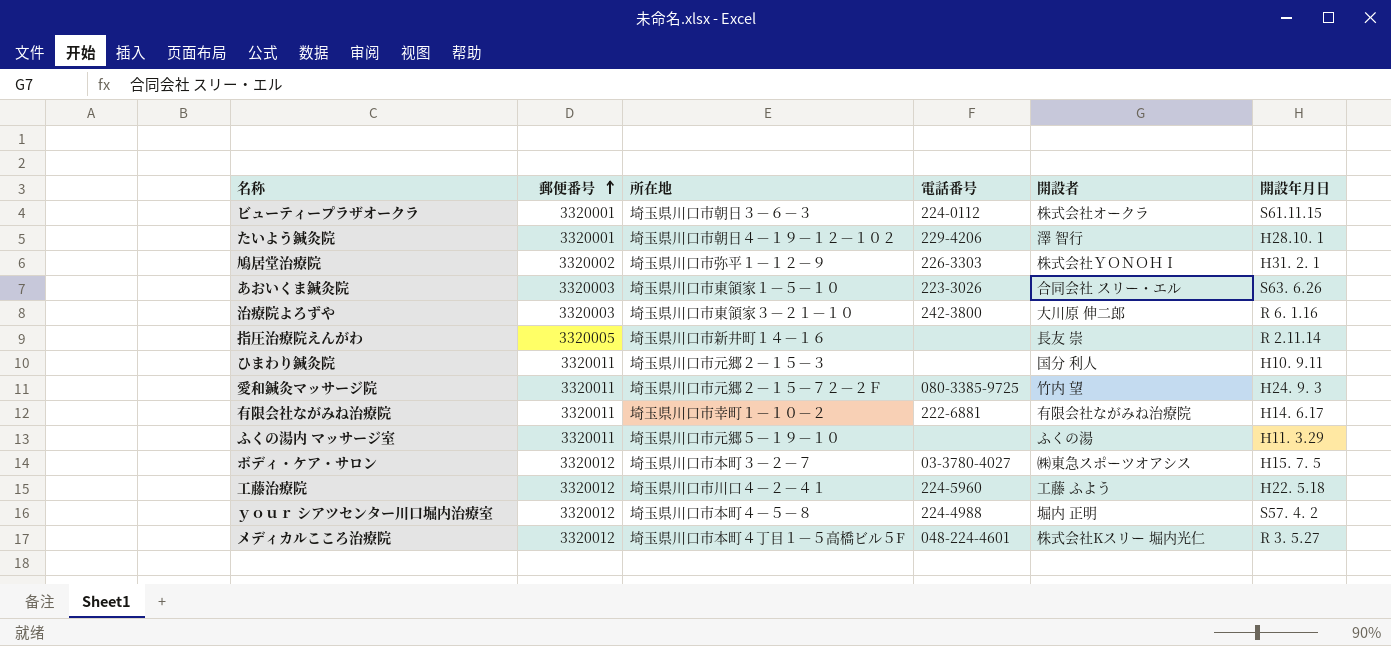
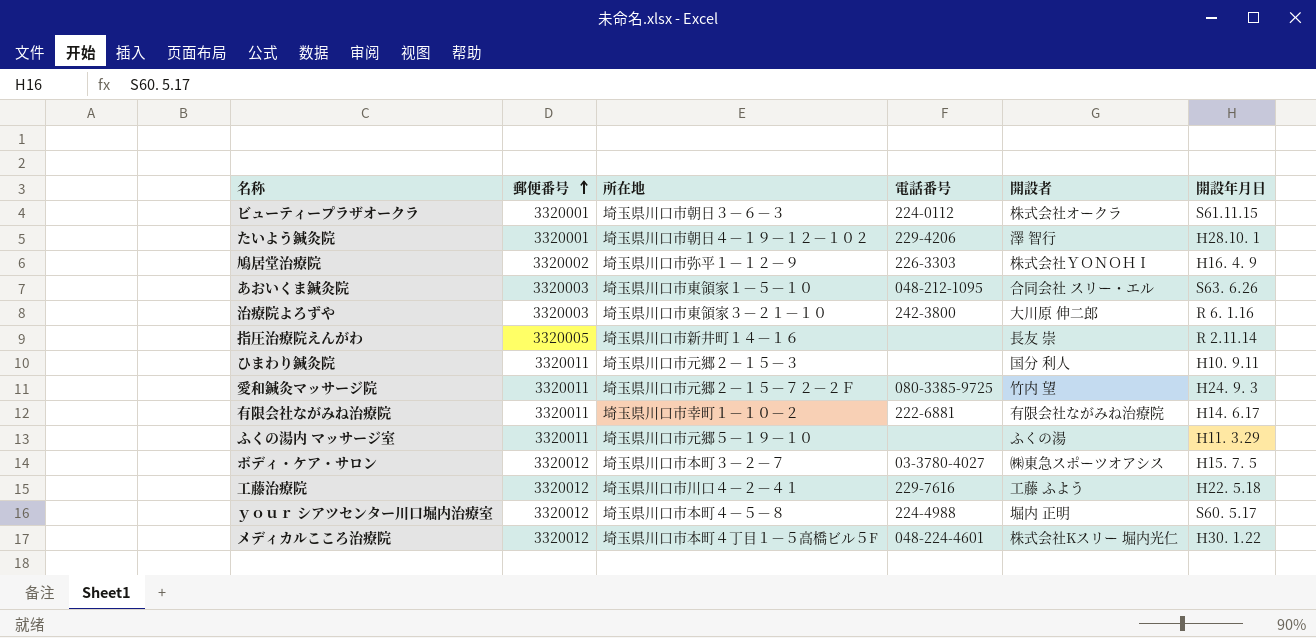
鳩居堂治療院 | 開設年月日: H31. 2. 1 -> H16. 4. 9
あおいくま鍼灸院 | 電話番号: 223-3026 -> 048-212-1095
工藤治療院 | 電話番号: 224-5960 -> 229-7616
ｙｏｕｒ シアツセンター川口堀内治療室 | 開設年月日: S57. 4. 2 -> S60. 5.17
メディカルこころ治療院 | 開設年月日: R 3. 5.27 -> H30. 1.22

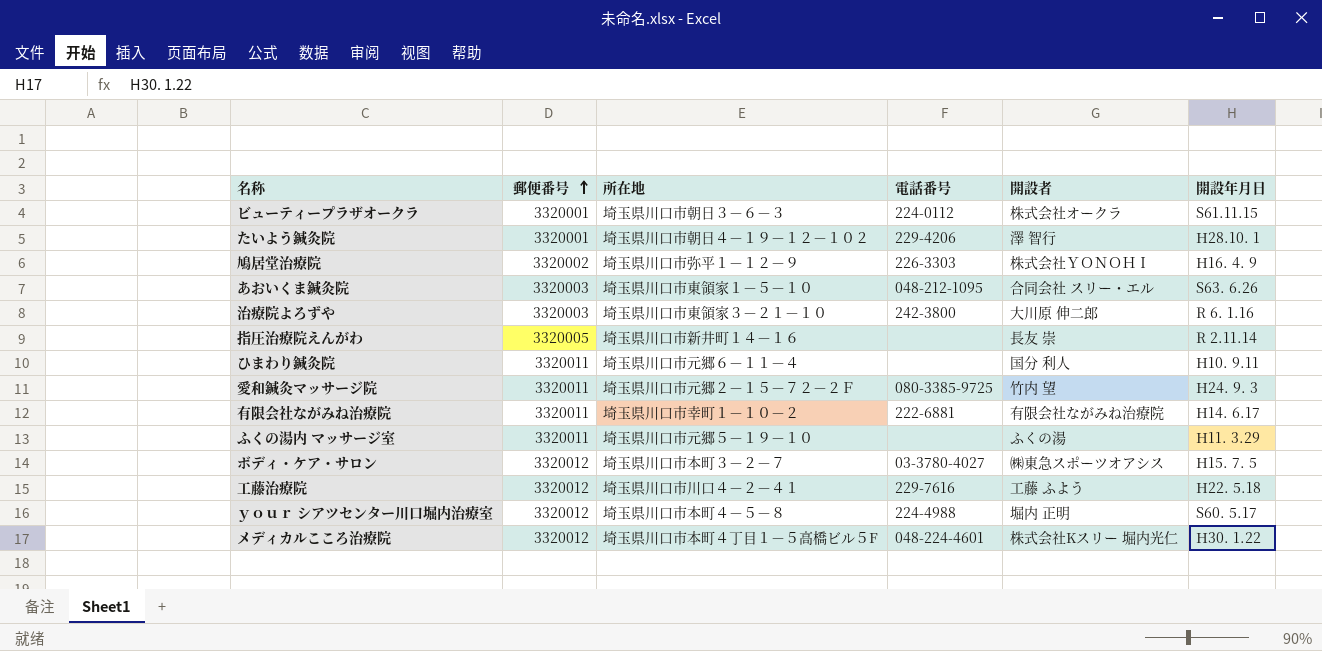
ひまわり鍼灸院 | 所在地: 埼玉県川口市元郷２－１５－３ -> 埼玉県川口市元郷６－１１－４

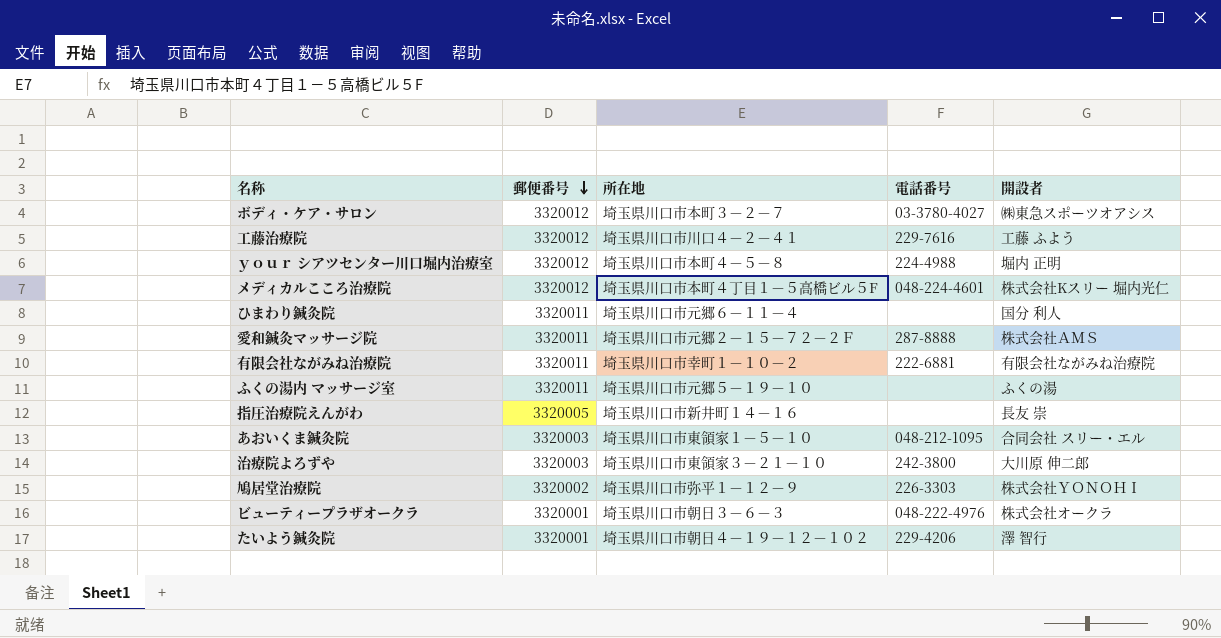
row order: 郵便番号 ascending -> 郵便番号 descending
column 開設年月日 | position: 6 -> none
愛和鍼灸マッサージ院 | 電話番号: 080-3385-9725 -> 287-8888
愛和鍼灸マッサージ院 | 開設者: 竹内 望 -> 株式会社ＡＭＳ
ビューティープラザオークラ | 電話番号: 224-0112 -> 048-222-4976

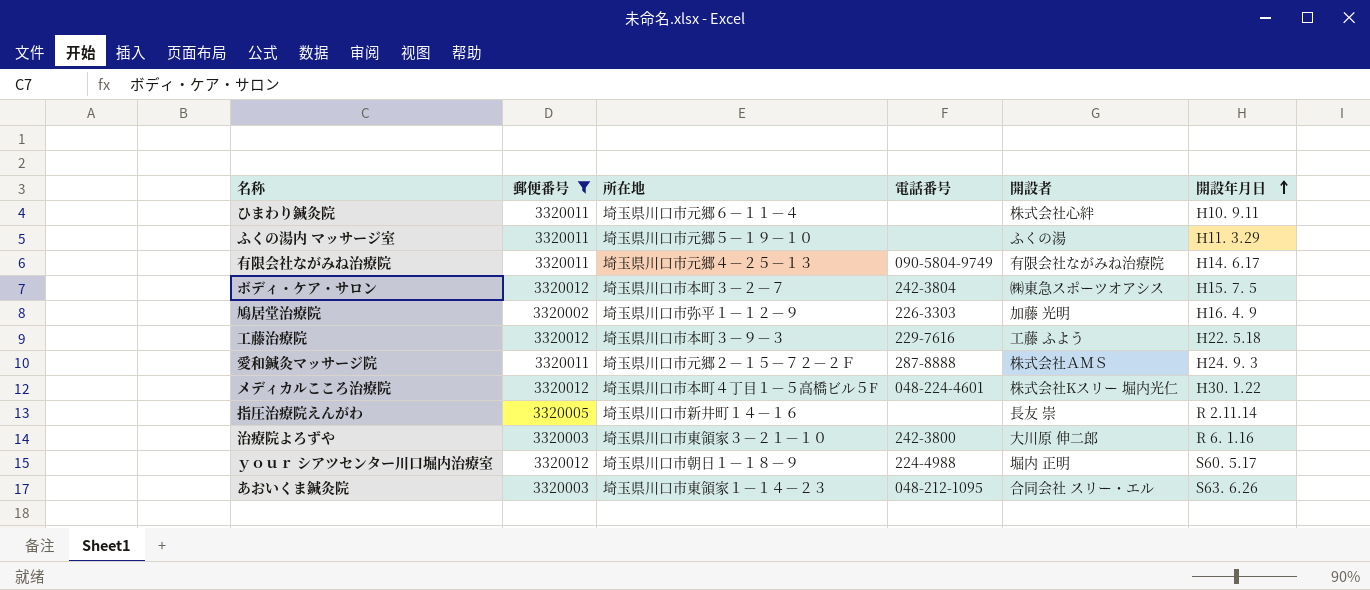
filter: none -> 郵便番号 != 3320001
row order: 郵便番号 descending -> 開設年月日 ascending
column 開設年月日 | position: none -> 6
ひまわり鍼灸院 | 開設者: 国分 利人 -> 株式会社心絆
有限会社ながみね治療院 | 所在地: 埼玉県川口市幸町１－１０－２ -> 埼玉県川口市元郷４－２５－１３
有限会社ながみね治療院 | 電話番号: 222-6881 -> 090-5804-9749
ボディ・ケア・サロン | 電話番号: 03-3780-4027 -> 242-3804
鳩居堂治療院 | 開設者: 株式会社ＹＯＮＯＨＩ -> 加藤 光明
工藤治療院 | 所在地: 埼玉県川口市川口４－２－４１ -> 埼玉県川口市本町３－９－３
ｙｏｕｒ シアツセンター川口堀内治療室 | 所在地: 埼玉県川口市本町４－５－８ -> 埼玉県川口市朝日１－１８－９
あおいくま鍼灸院 | 所在地: 埼玉県川口市東領家１－５－１０ -> 埼玉県川口市東領家１－１４－２３

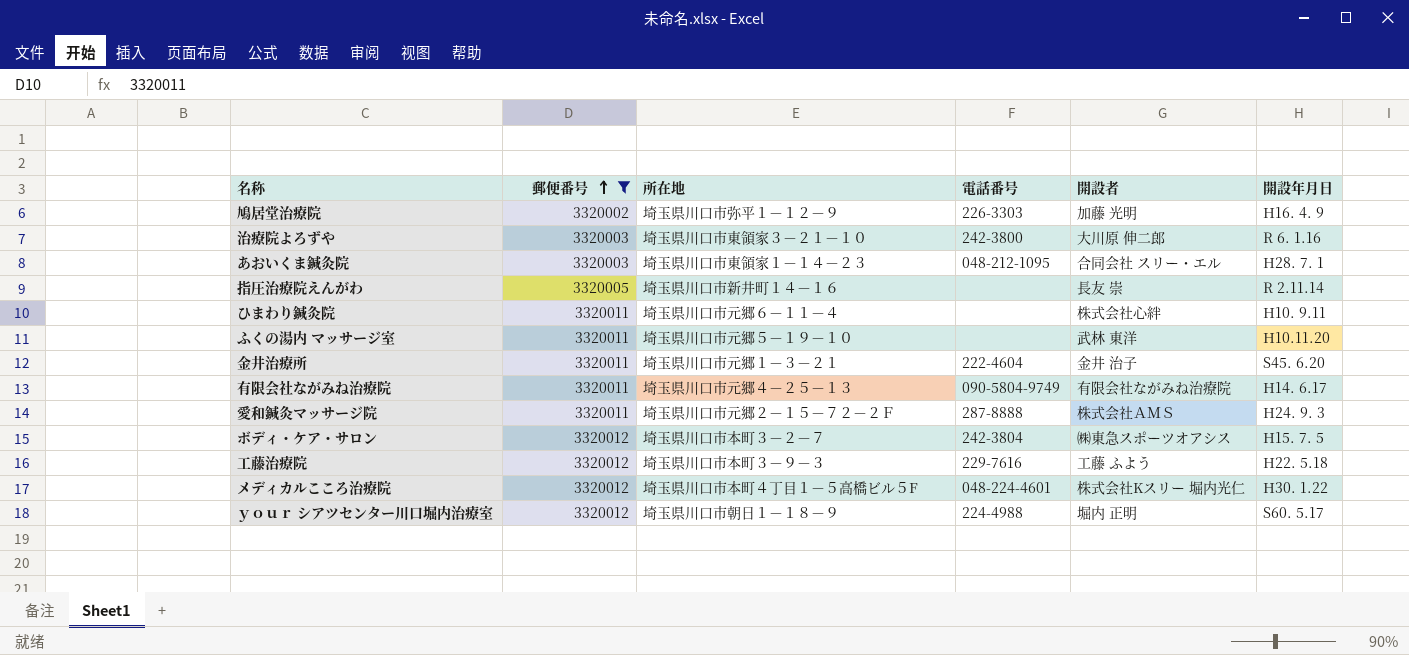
row order: 開設年月日 ascending -> 郵便番号 ascending
あおいくま鍼灸院 | 開設年月日: S63. 6.26 -> H28. 7. 1
ふくの湯内 マッサージ室 | 開設者: ふくの湯 -> 武林 東洋
ふくの湯内 マッサージ室 | 開設年月日: H11. 3.29 -> H10.11.20
row 金井治療所: none -> 3320011 | 埼玉県川口市元郷１－３－２１ | 222-4604 | 金井 治子 | S45. 6.20

